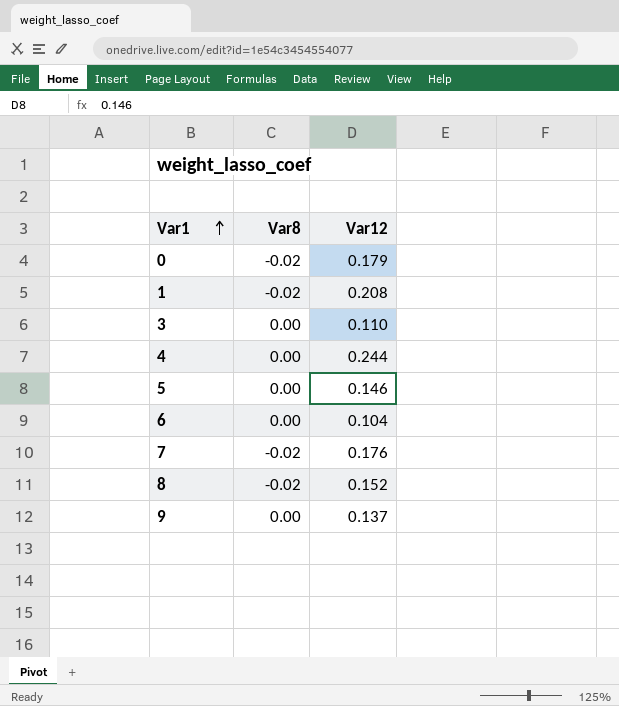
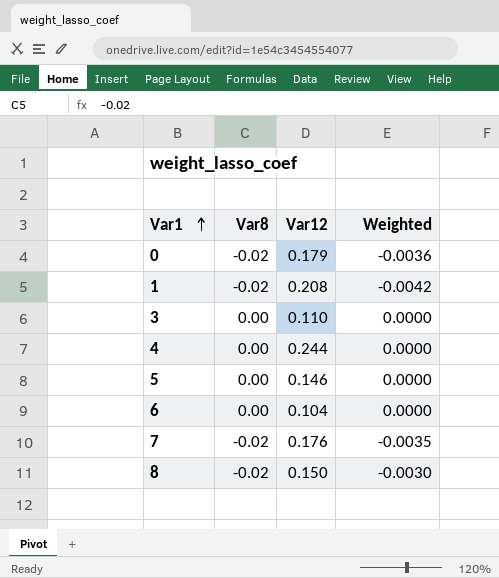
column Weighted | formula: none -> [Var8] * [Var12]
row 9: 0.00 | 0.137 -> none
8 | Var12: 0.152 -> 0.150

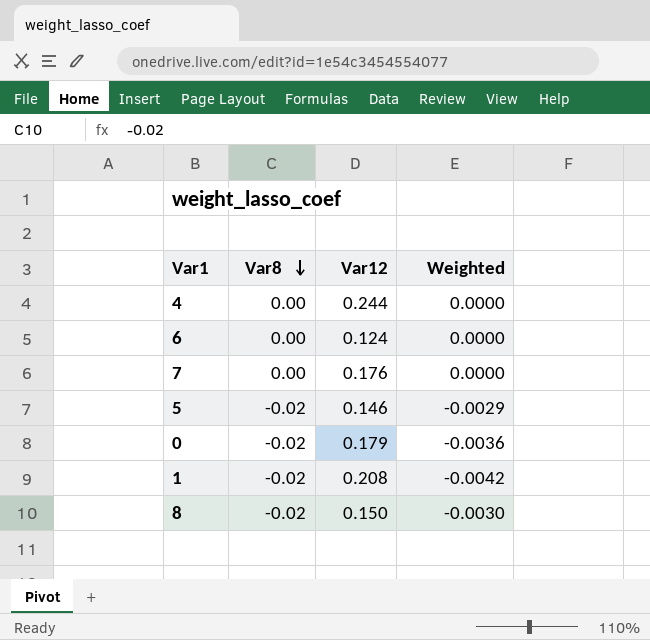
row order: Var1 ascending -> Var8 descending
row 3: 0.00 | 0.110 | 0.0000 -> none
6 | Var12: 0.104 -> 0.124
7 | Var8: -0.02 -> 0.00
7 | Weighted: -0.0035 -> 0.0000
5 | Var8: 0.00 -> -0.02
5 | Weighted: 0.0000 -> -0.0029

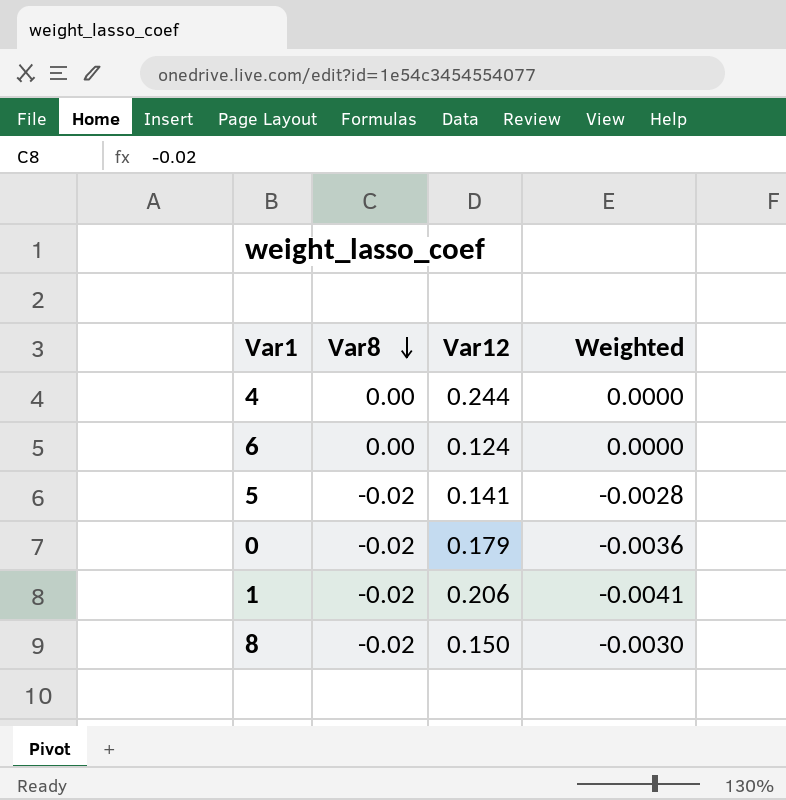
row 7: 0.00 | 0.176 | 0.0000 -> none
5 | Var12: 0.146 -> 0.141
5 | Weighted: -0.0029 -> -0.0028
1 | Var12: 0.208 -> 0.206
1 | Weighted: -0.0042 -> -0.0041

